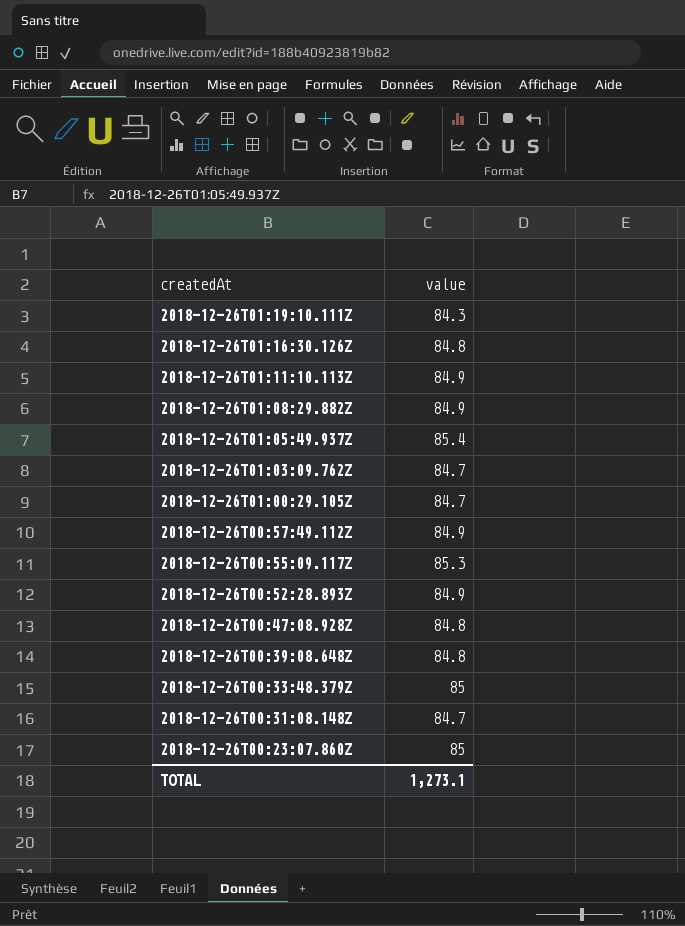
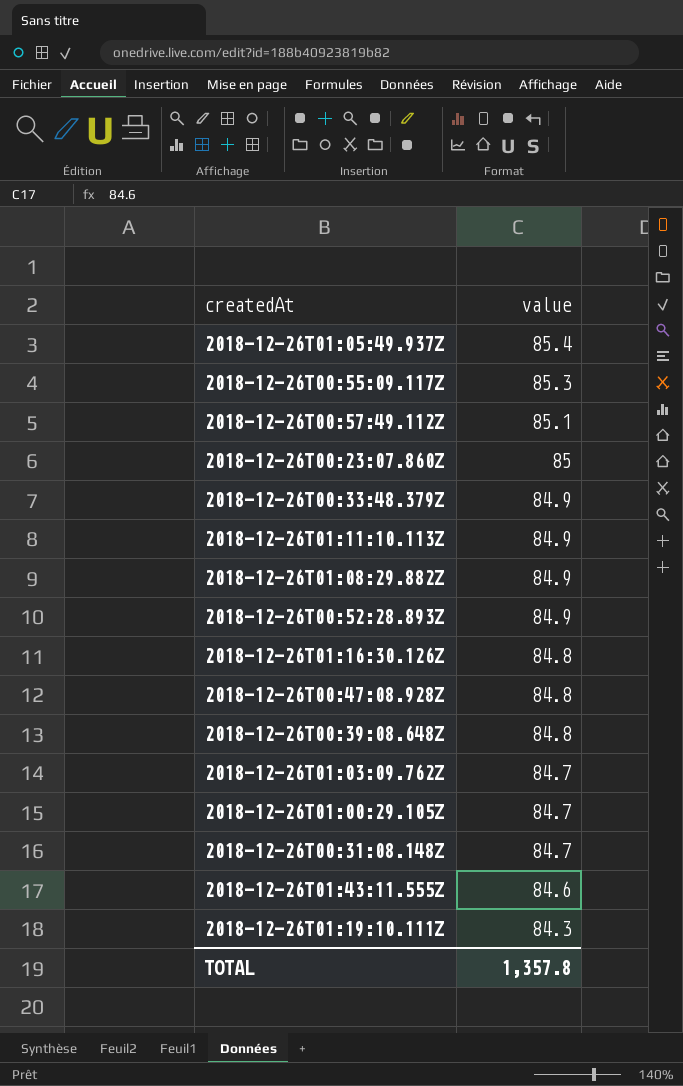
row order: createdAt descending -> value descending
2018-12-26T00:57:49.112Z | value: 84.9 -> 85.1
2018-12-26T00:33:48.379Z | value: 85 -> 84.9
row 2018-12-26T01:43:11.555Z: none -> 84.6
TOTAL | value: 1,273.1 -> 1,357.8

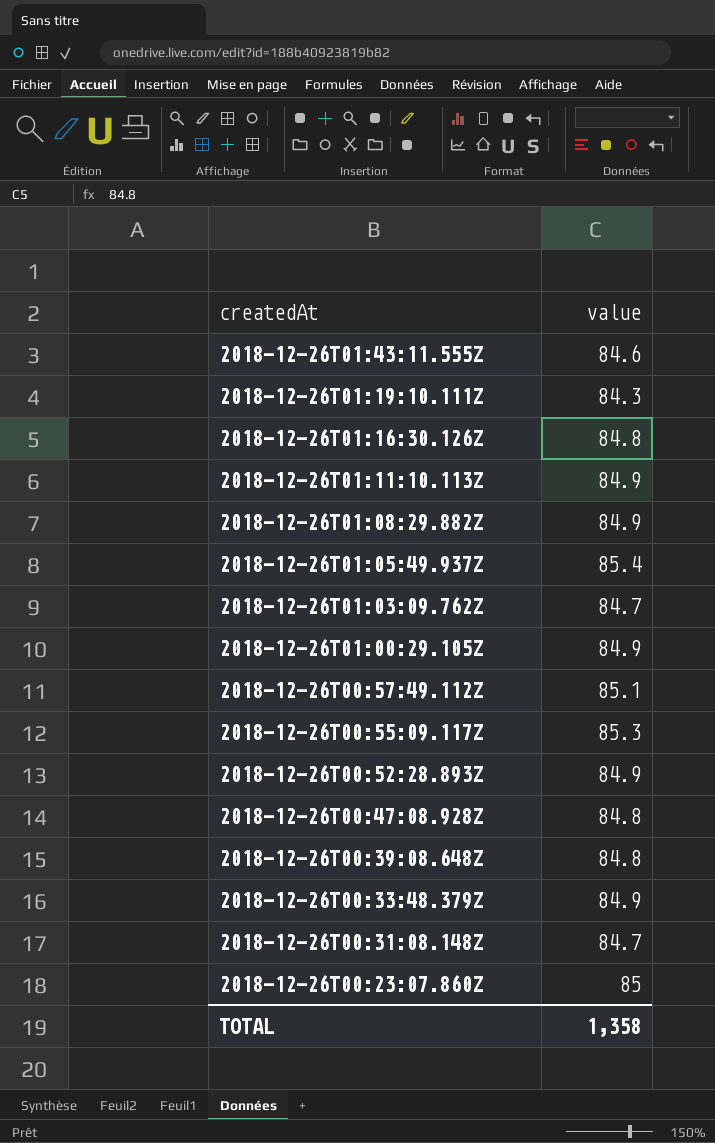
row order: value descending -> createdAt descending
2018-12-26T01:00:29.105Z | value: 84.7 -> 84.9
TOTAL | value: 1,357.8 -> 1,358

